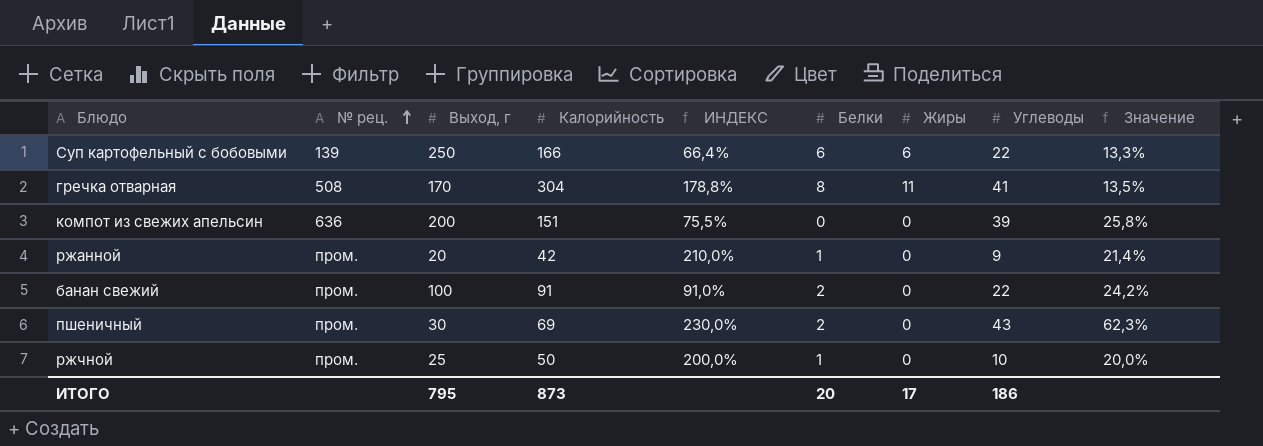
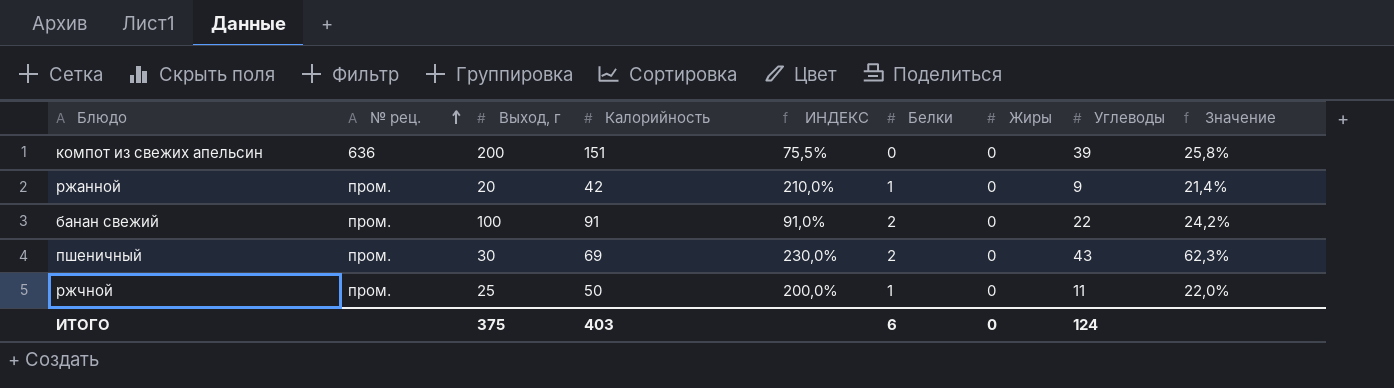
row Суп картофельный с бобовыми: 139 | 250 | 166 | 66,4% | 6 | 6 | 22 | 13,3% -> none
row гречка отварная: 508 | 170 | 304 | 178,8% | 8 | 11 | 41 | 13,5% -> none
ржчной | Углеводы: 10 -> 11
ржчной | Значение: 20,0% -> 22,0%
ИТОГО | Выход, г: 795 -> 375
ИТОГО | Калорийность: 873 -> 403
ИТОГО | Белки: 20 -> 6
ИТОГО | Жиры: 17 -> 0
ИТОГО | Углеводы: 186 -> 124

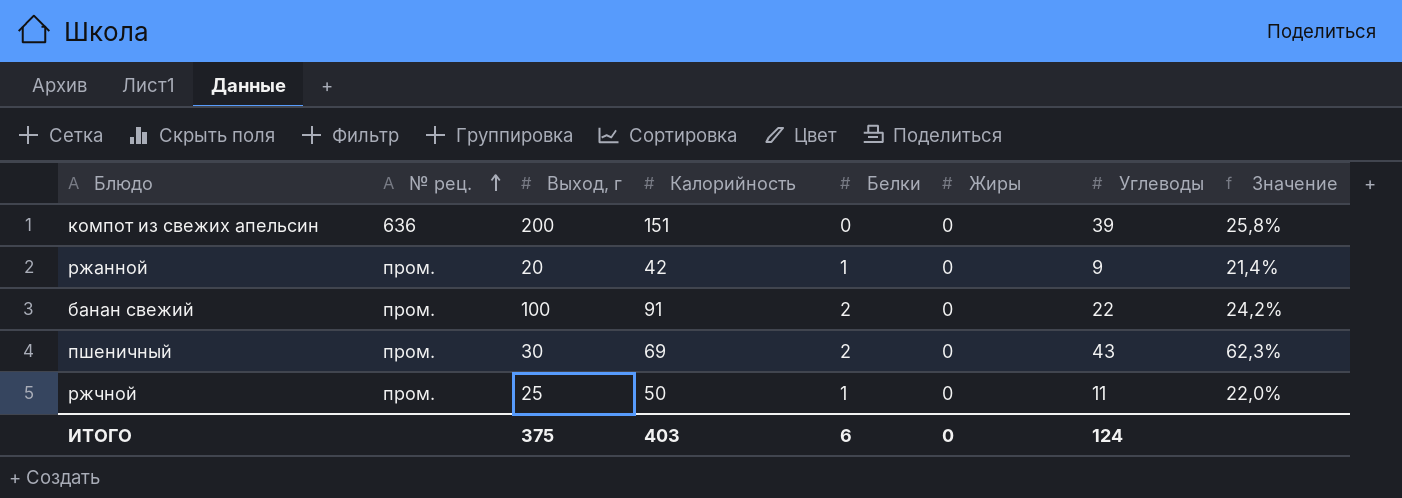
column ИНДЕКС | formula: [Калорийность] / [Выход, г] -> none

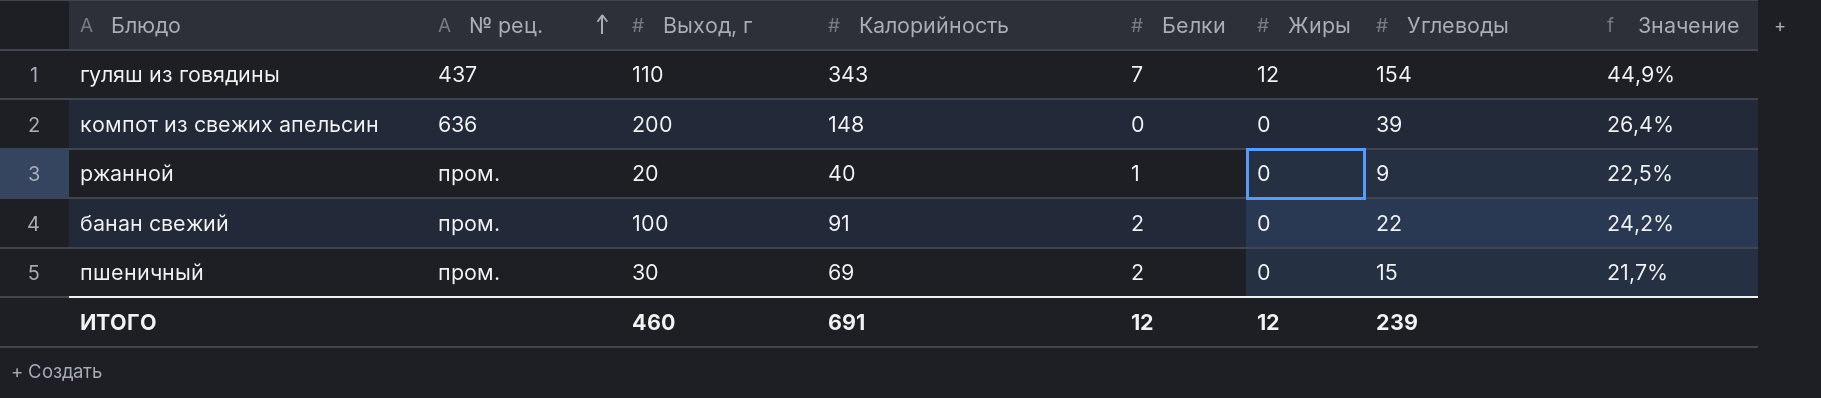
row ржчной: пром. | 25 | 50 | 1 | 0 | 11 | 22,0% -> none
row гуляш из говядины: none -> 437 | 110 | 343 | 7 | 12 | 154 | 44,9%
компот из свежих апельсин | Калорийность: 151 -> 148
компот из свежих апельсин | Значение: 25,8% -> 26,4%
ржанной | Калорийность: 42 -> 40
ржанной | Значение: 21,4% -> 22,5%
пшеничный | Углеводы: 43 -> 15
пшеничный | Значение: 62,3% -> 21,7%
ИТОГО | Выход, г: 375 -> 460
ИТОГО | Калорийность: 403 -> 691
ИТОГО | Белки: 6 -> 12
ИТОГО | Жиры: 0 -> 12
ИТОГО | Углеводы: 124 -> 239

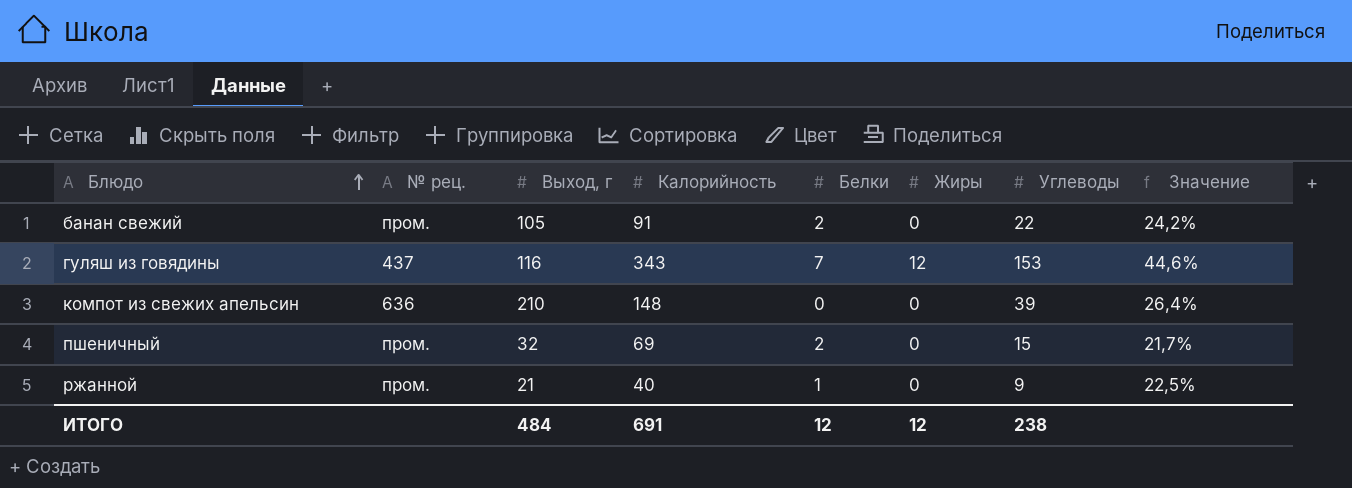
row order: № рец. ascending -> Блюдо ascending
банан свежий | Выход, г: 100 -> 105
гуляш из говядины | Выход, г: 110 -> 116
гуляш из говядины | Углеводы: 154 -> 153
гуляш из говядины | Значение: 44,9% -> 44,6%
компот из свежих апельсин | Выход, г: 200 -> 210
пшеничный | Выход, г: 30 -> 32
ржанной | Выход, г: 20 -> 21
ИТОГО | Выход, г: 460 -> 484
ИТОГО | Углеводы: 239 -> 238

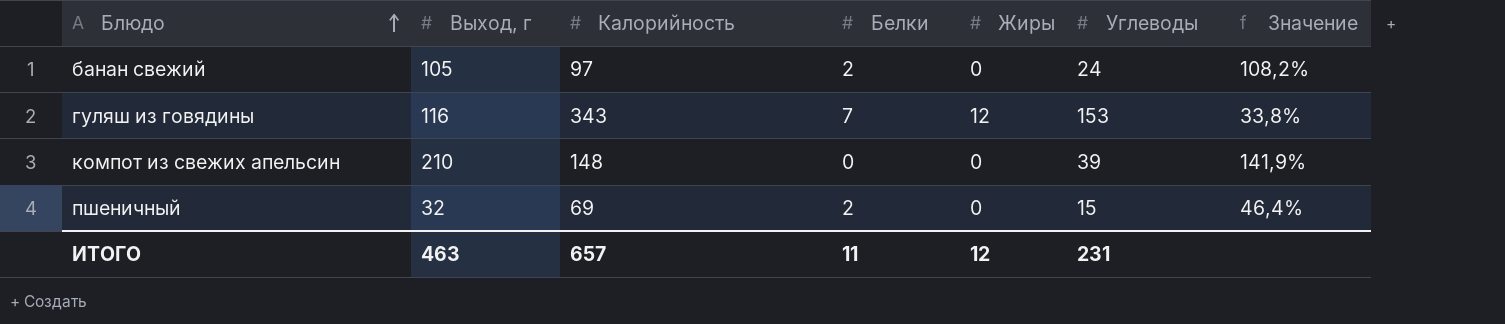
column № рец. | position: 2 -> none
column Значение | formula: [Углеводы] / [Калорийность] -> [Выход, г] / [Калорийность]
row ржанной: пром. | 21 | 40 | 1 | 0 | 9 | 22,5% -> none
банан свежий | Калорийность: 91 -> 97
банан свежий | Углеводы: 22 -> 24
ИТОГО | Выход, г: 484 -> 463
ИТОГО | Калорийность: 691 -> 657
ИТОГО | Белки: 12 -> 11
ИТОГО | Углеводы: 238 -> 231

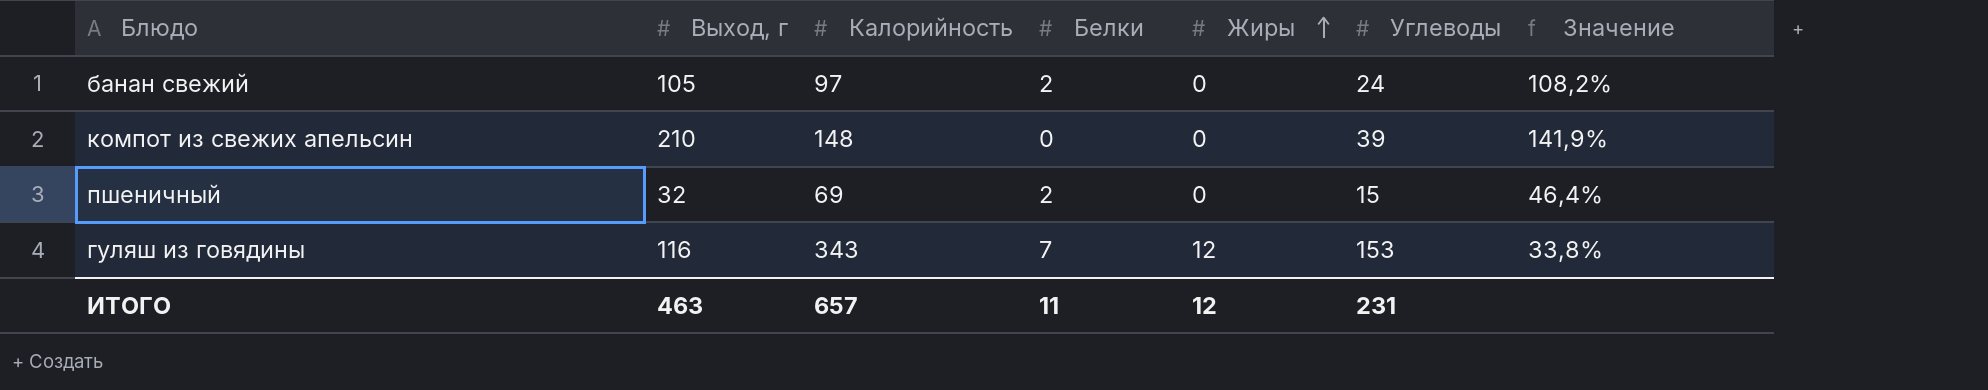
row order: Блюдо ascending -> Жиры ascending

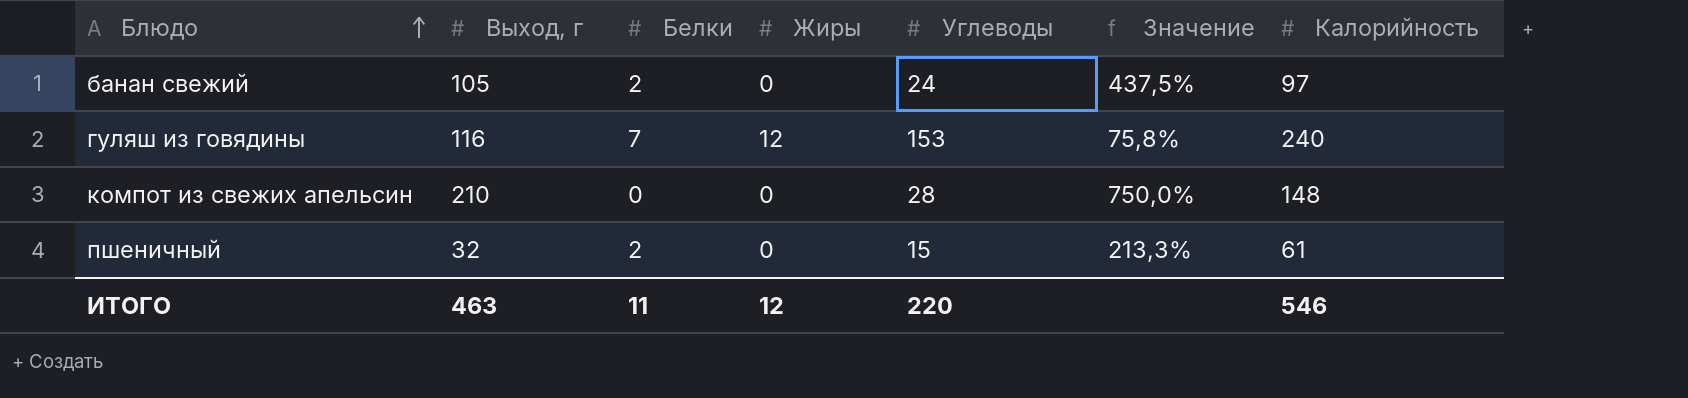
row order: Жиры ascending -> Блюдо ascending
column Значение | formula: [Выход, г] / [Калорийность] -> [Выход, г] / [Углеводы]
column Калорийность | position: 3 -> 7
гуляш из говядины | Калорийность: 343 -> 240
компот из свежих апельсин | Углеводы: 39 -> 28
пшеничный | Калорийность: 69 -> 61
ИТОГО | Углеводы: 231 -> 220
ИТОГО | Калорийность: 657 -> 546

